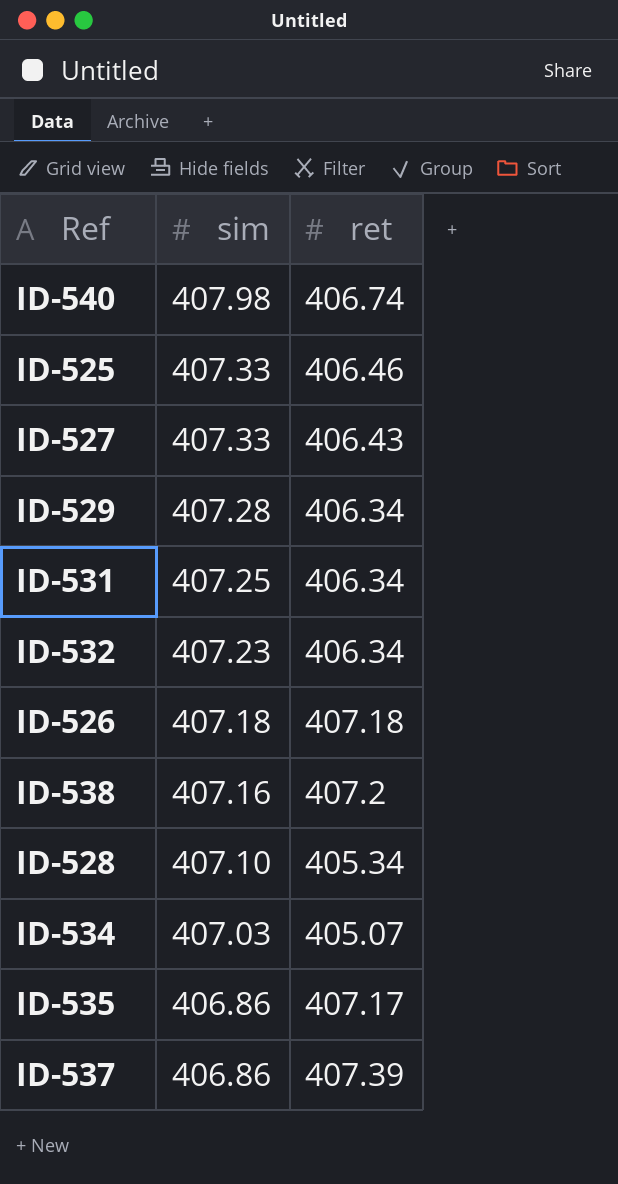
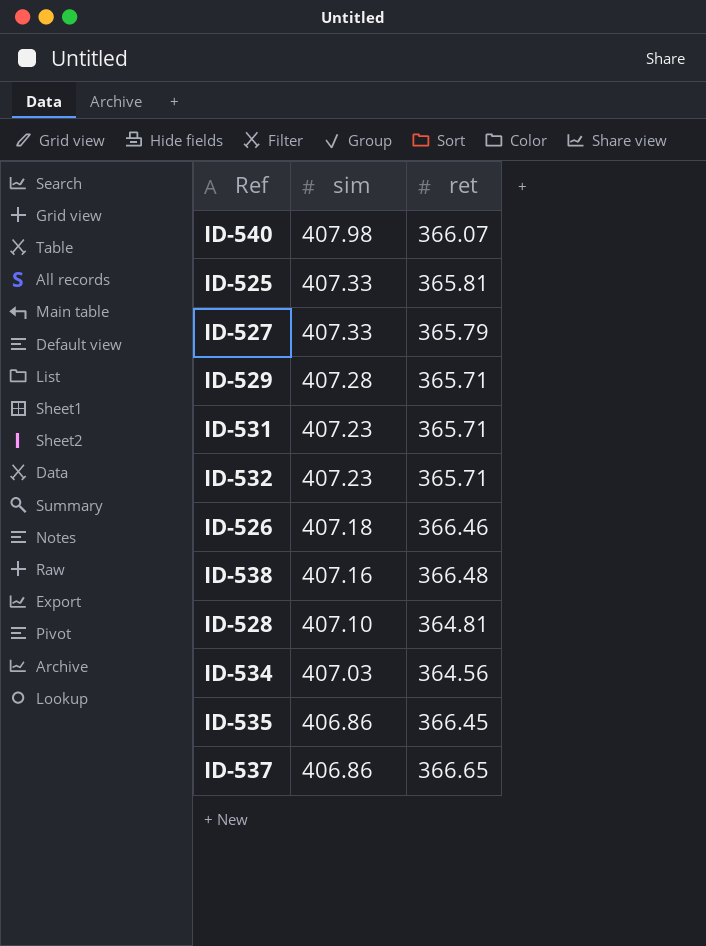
ID-540 | ret: 406.74 -> 366.07
ID-525 | ret: 406.46 -> 365.81
ID-527 | ret: 406.43 -> 365.79
ID-529 | ret: 406.34 -> 365.71
ID-531 | sim: 407.25 -> 407.23
ID-531 | ret: 406.34 -> 365.71
ID-532 | ret: 406.34 -> 365.71
ID-526 | ret: 407.18 -> 366.46
ID-538 | ret: 407.2 -> 366.48
ID-528 | ret: 405.34 -> 364.81
ID-534 | ret: 405.07 -> 364.56
ID-535 | ret: 407.17 -> 366.45
ID-537 | ret: 407.39 -> 366.65

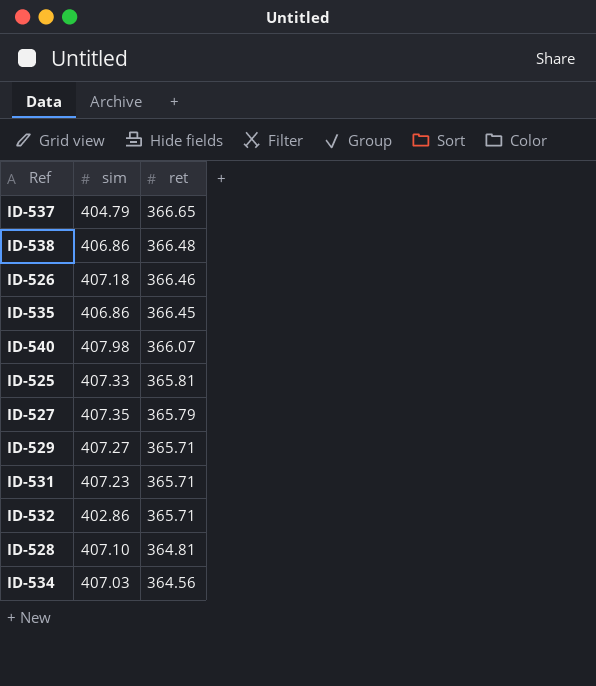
row order: sim descending -> ret descending
ID-537 | sim: 406.86 -> 404.79
ID-538 | sim: 407.16 -> 406.86
ID-527 | sim: 407.33 -> 407.35
ID-529 | sim: 407.28 -> 407.27
ID-532 | sim: 407.23 -> 402.86

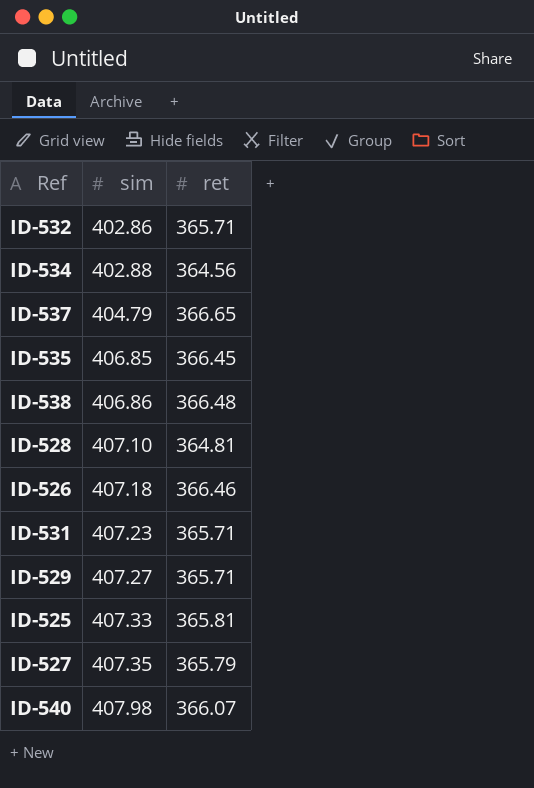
row order: ret descending -> sim ascending
ID-534 | sim: 407.03 -> 402.88
ID-535 | sim: 406.86 -> 406.85

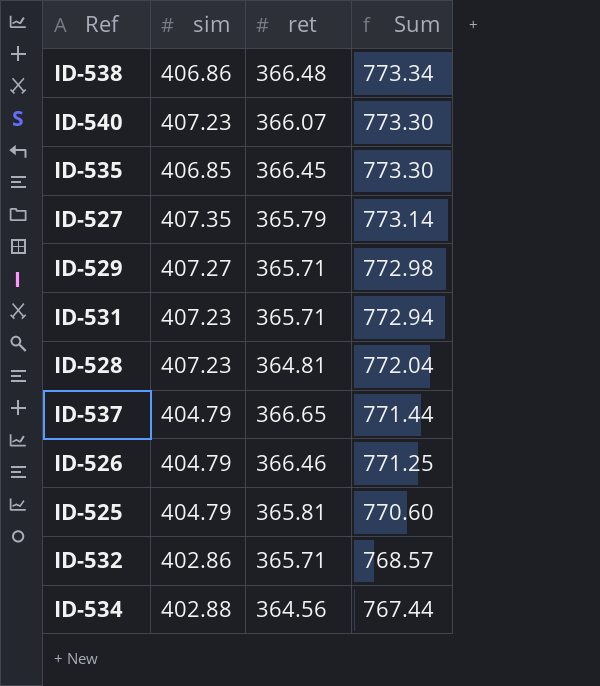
row order: sim ascending -> Sum descending
column Sum | formula: none -> [sim] + [ret]
ID-540 | sim: 407.98 -> 407.23
ID-528 | sim: 407.10 -> 407.23
ID-526 | sim: 407.18 -> 404.79
ID-525 | sim: 407.33 -> 404.79

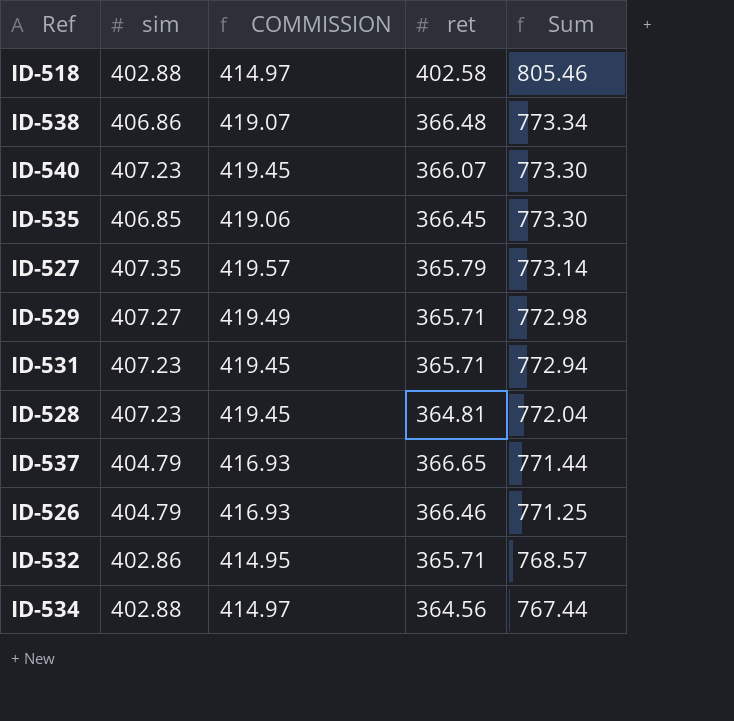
column COMMISSION | formula: none -> [sim] * 1.03
row ID-525: 404.79 | 365.81 | 770.60 -> none
row ID-518: none -> 402.88 | 414.97 | 402.58 | 805.46

